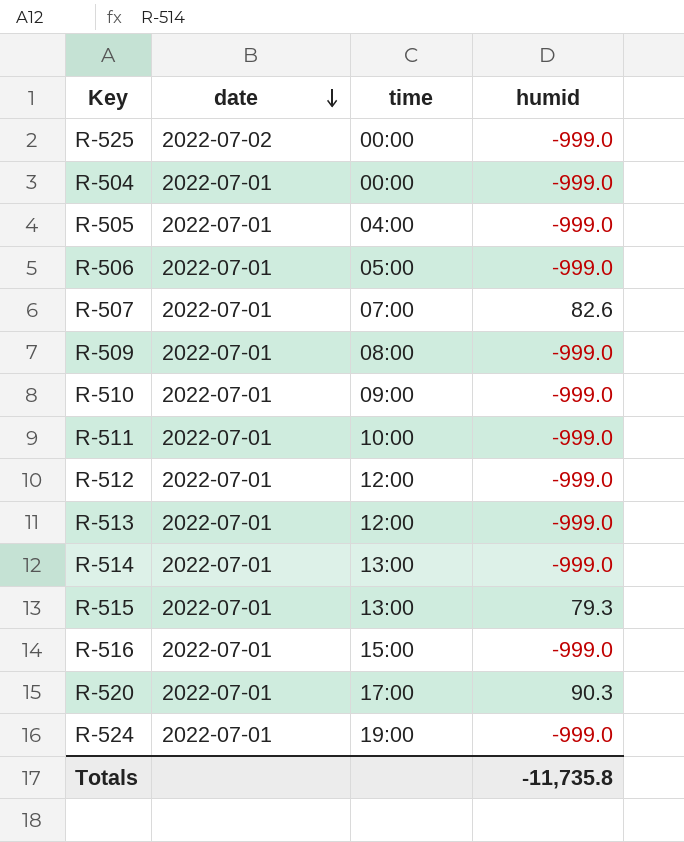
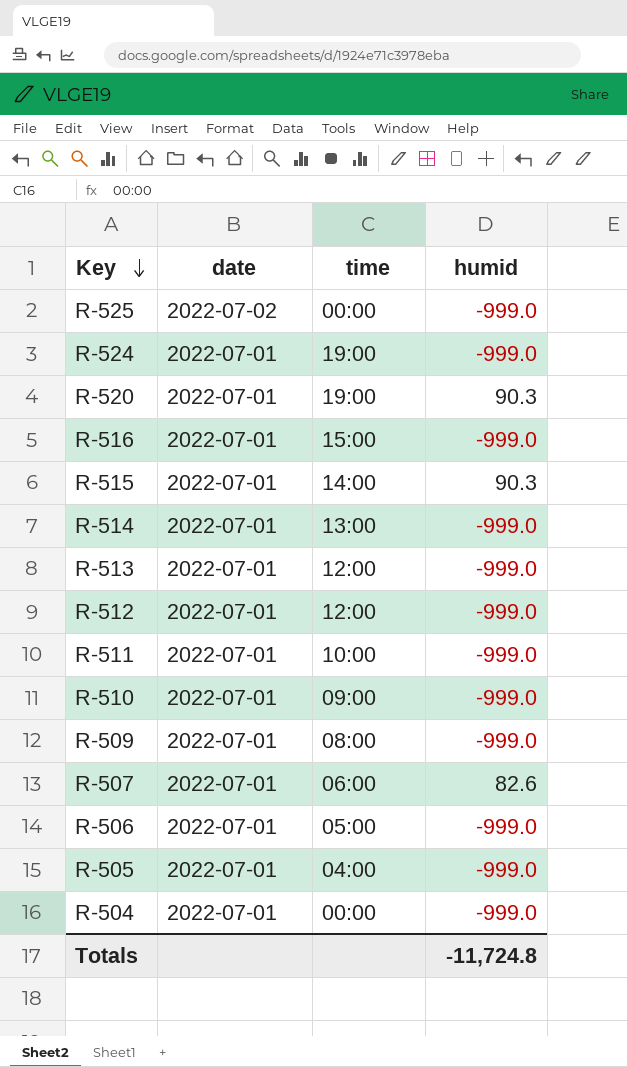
row order: date descending -> Key descending
R-520 | time: 17:00 -> 19:00
R-515 | time: 13:00 -> 14:00
R-515 | humid: 79.3 -> 90.3
R-507 | time: 07:00 -> 06:00
Totals | humid: -11,735.8 -> -11,724.8

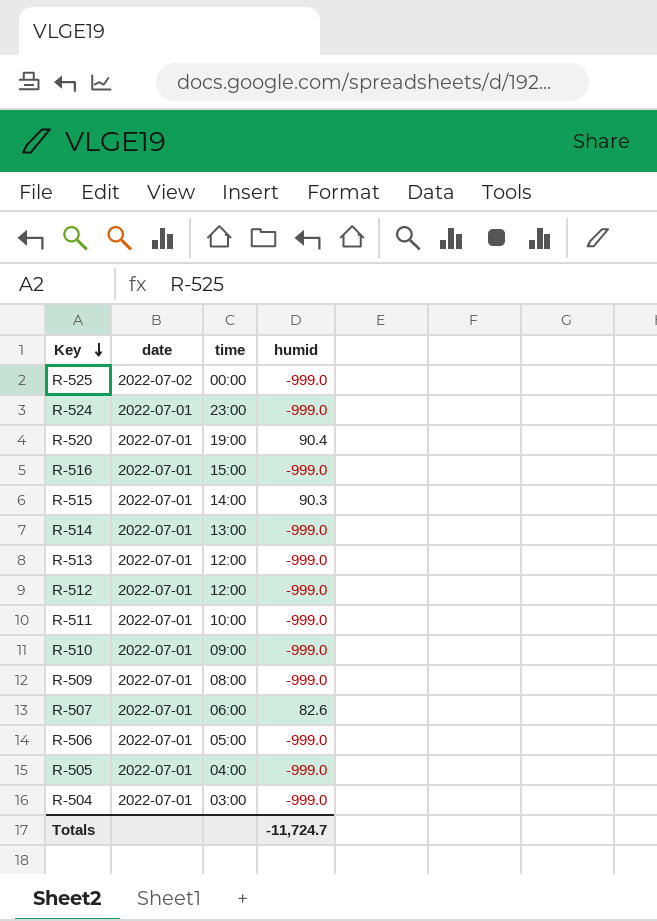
R-524 | time: 19:00 -> 23:00
R-520 | humid: 90.3 -> 90.4
R-504 | time: 00:00 -> 03:00
Totals | humid: -11,724.8 -> -11,724.7

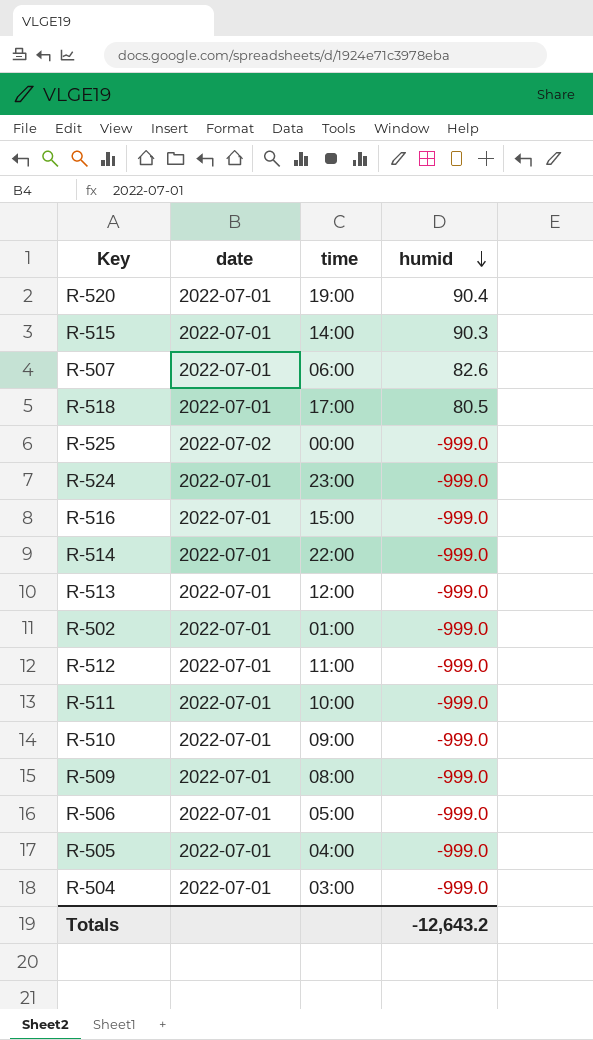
row order: Key descending -> humid descending
row R-518: none -> 2022-07-01 | 17:00 | 80.5
R-514 | time: 13:00 -> 22:00
row R-502: none -> 2022-07-01 | 01:00 | -999.0
R-512 | time: 12:00 -> 11:00
Totals | humid: -11,724.7 -> -12,643.2

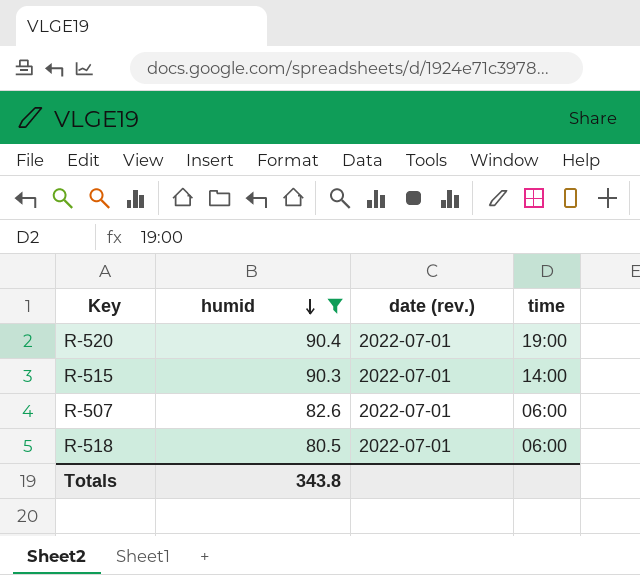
filter: none -> humid != -999.0
column humid | position: 4 -> 2
column name: date -> date (rev.)
R-518 | time: 17:00 -> 06:00
Totals | humid: -12,643.2 -> 343.8

